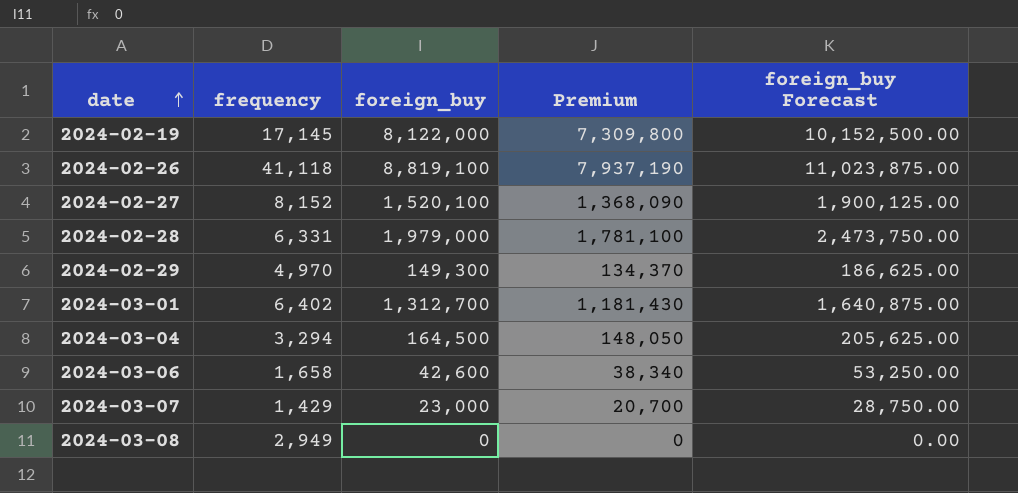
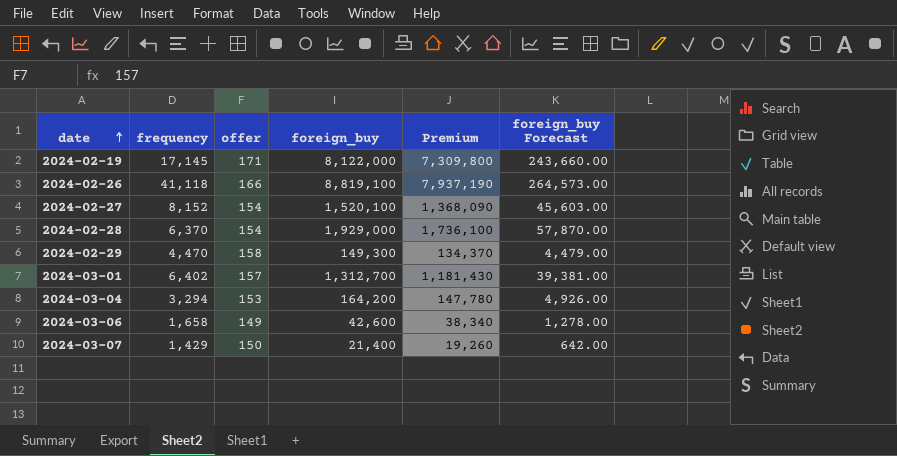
column offer | position: none -> 3
column foreign_buy Forecast | formula: [foreign_buy] * 1.25 -> [foreign_buy] * 0.03
row 2024-03-08: 2,949 | 0 | 0 | 0.00 -> none
2024-02-28 | frequency: 6,331 -> 6,370
2024-02-28 | foreign_buy: 1,979,000 -> 1,929,000
2024-02-28 | Premium: 1,781,100 -> 1,736,100
2024-02-29 | frequency: 4,970 -> 4,470
2024-03-04 | foreign_buy: 164,500 -> 164,200
2024-03-04 | Premium: 148,050 -> 147,780
2024-03-07 | foreign_buy: 23,000 -> 21,400
2024-03-07 | Premium: 20,700 -> 19,260

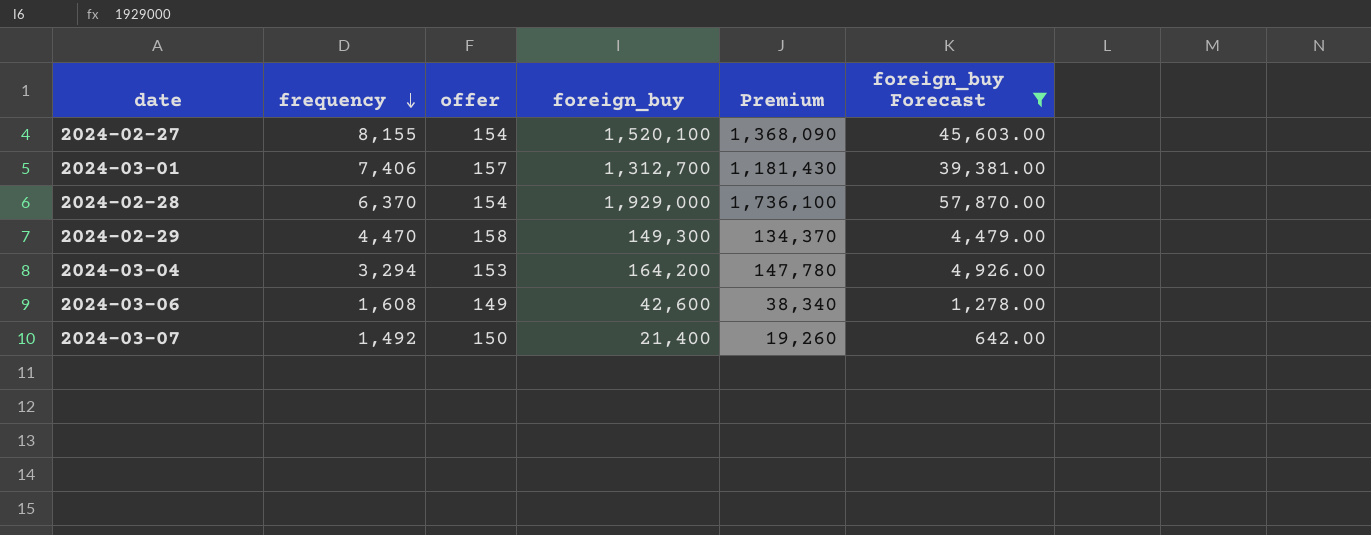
filter: none -> foreign_buy Forecast <= 57,870.00
row order: date ascending -> frequency descending
2024-02-27 | frequency: 8,152 -> 8,155
2024-03-01 | frequency: 6,402 -> 7,406
2024-03-06 | frequency: 1,658 -> 1,608
2024-03-07 | frequency: 1,429 -> 1,492

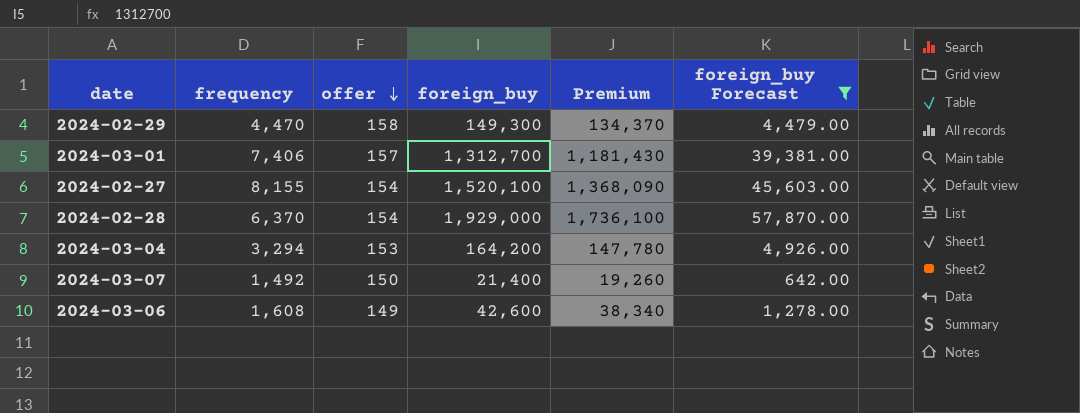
row order: frequency descending -> offer descending

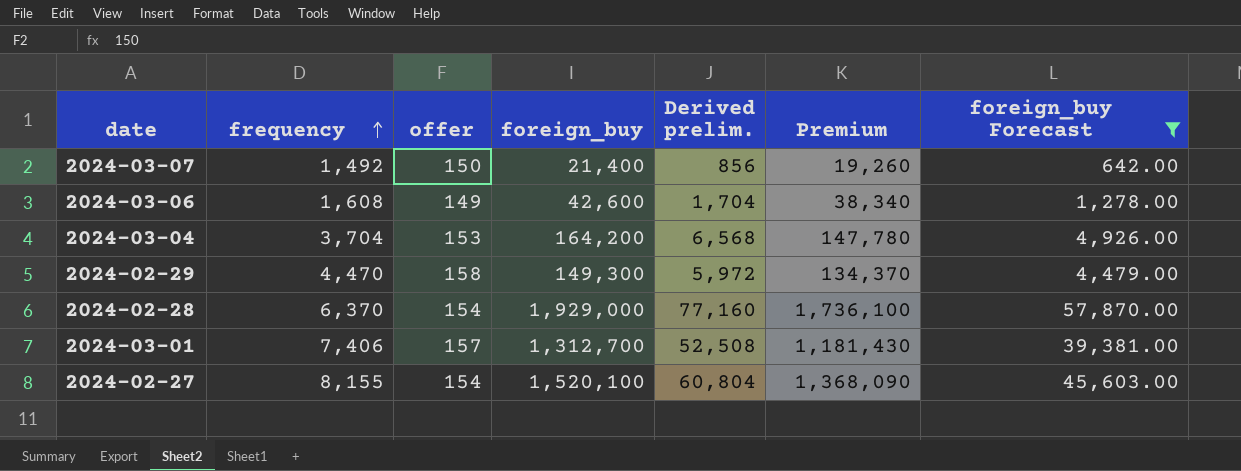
row order: offer descending -> frequency ascending
column Derived prelim. | formula: none -> [foreign_buy] * 0.04
2024-03-04 | frequency: 3,294 -> 3,704

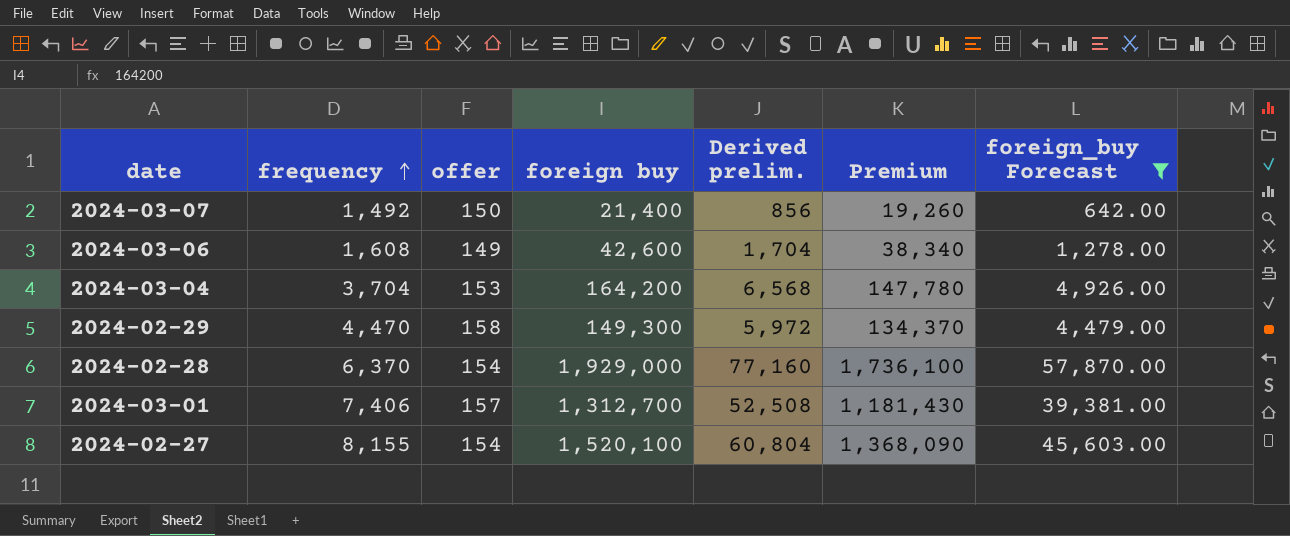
column name: foreign_buy -> foreign buy

